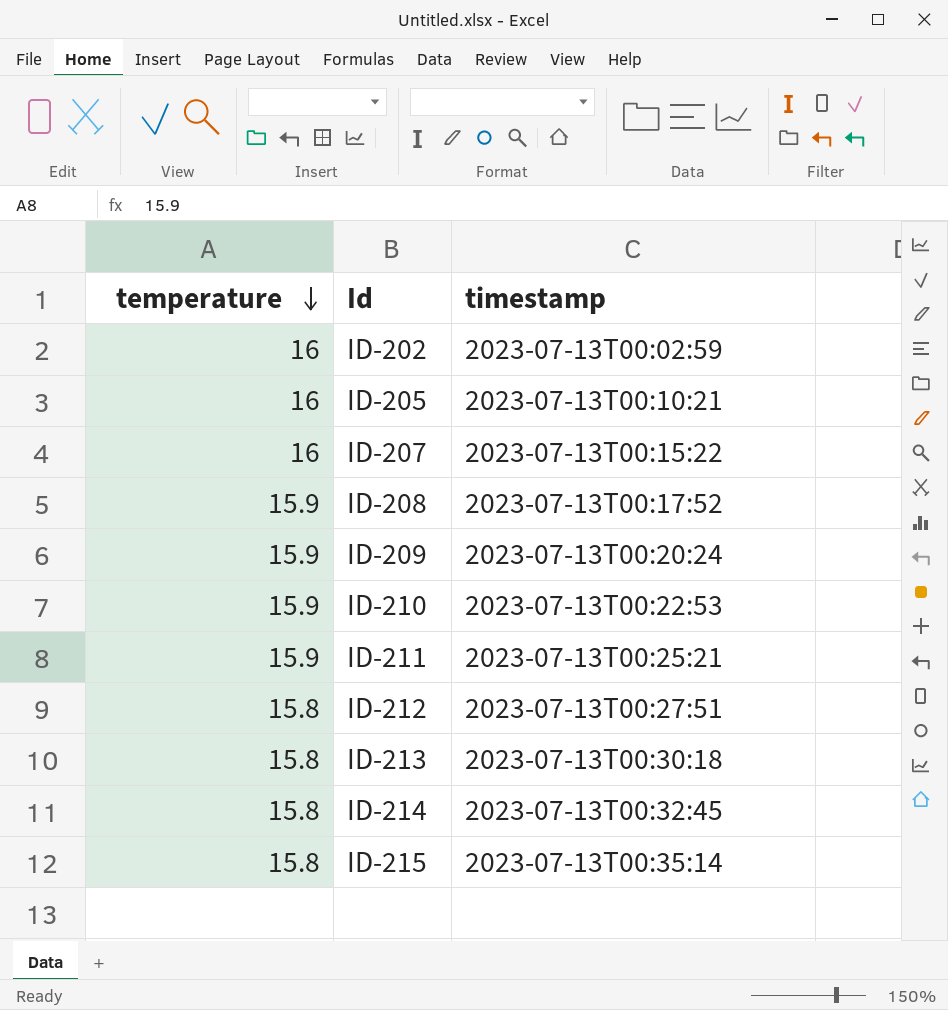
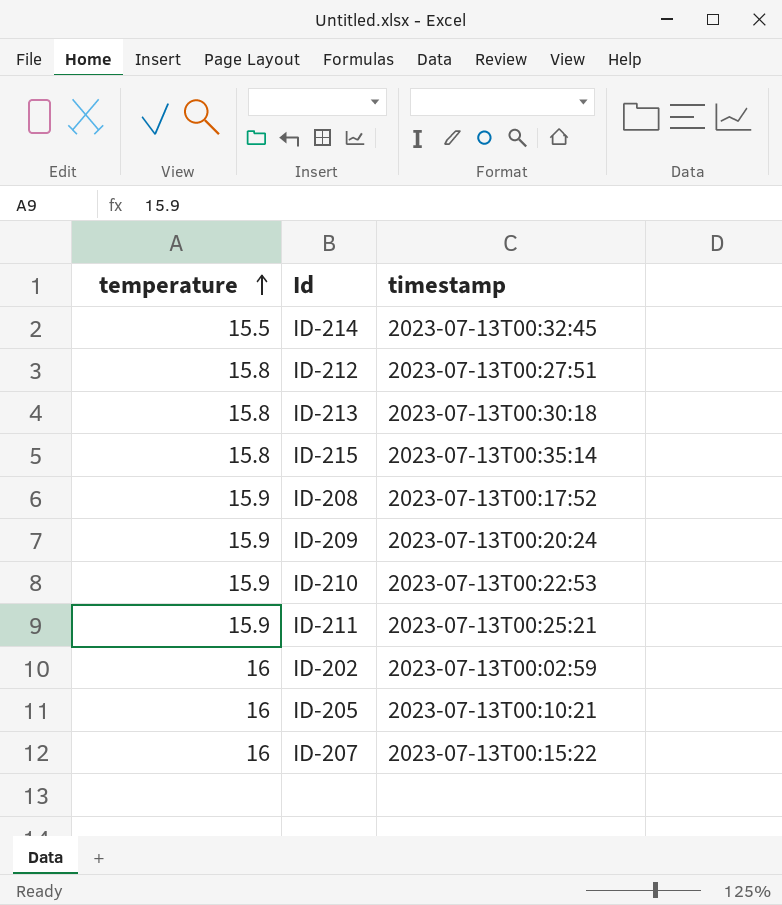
row order: temperature descending -> temperature ascending
ID-214 | temperature: 15.8 -> 15.5

